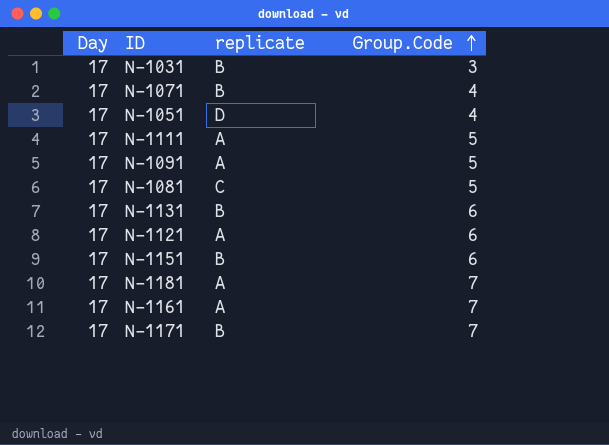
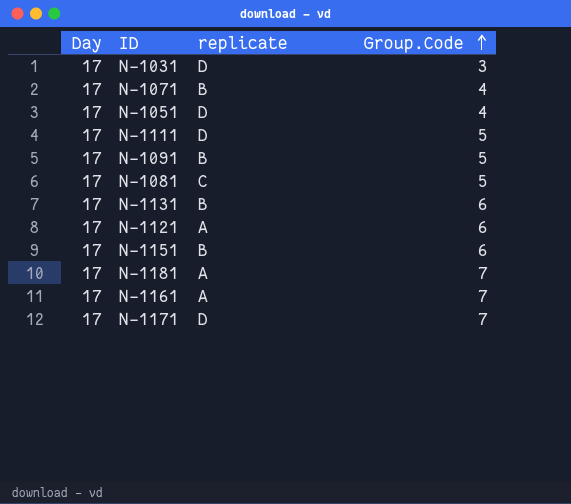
N-1031 | replicate: B -> D
N-1111 | replicate: A -> D
N-1091 | replicate: A -> B
N-1171 | replicate: B -> D

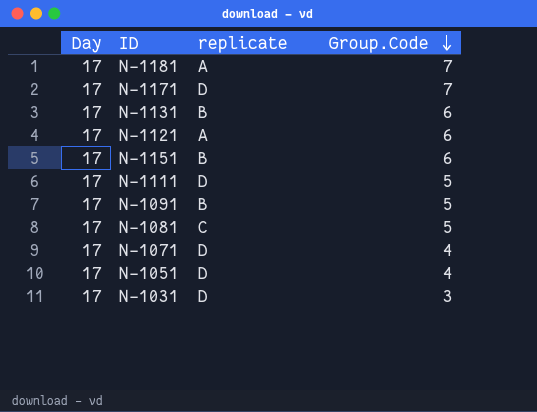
row order: Group.Code ascending -> Group.Code descending
row N-1161: 17 | A | 7 -> none
N-1071 | replicate: B -> D

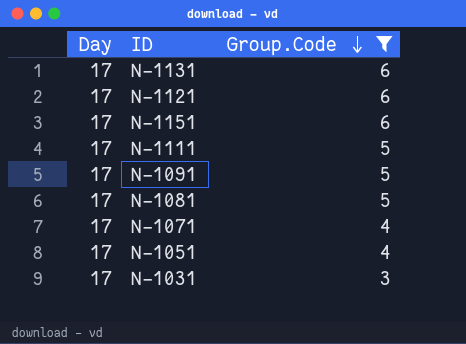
filter: none -> Group.Code != 7
column replicate | position: 3 -> none

